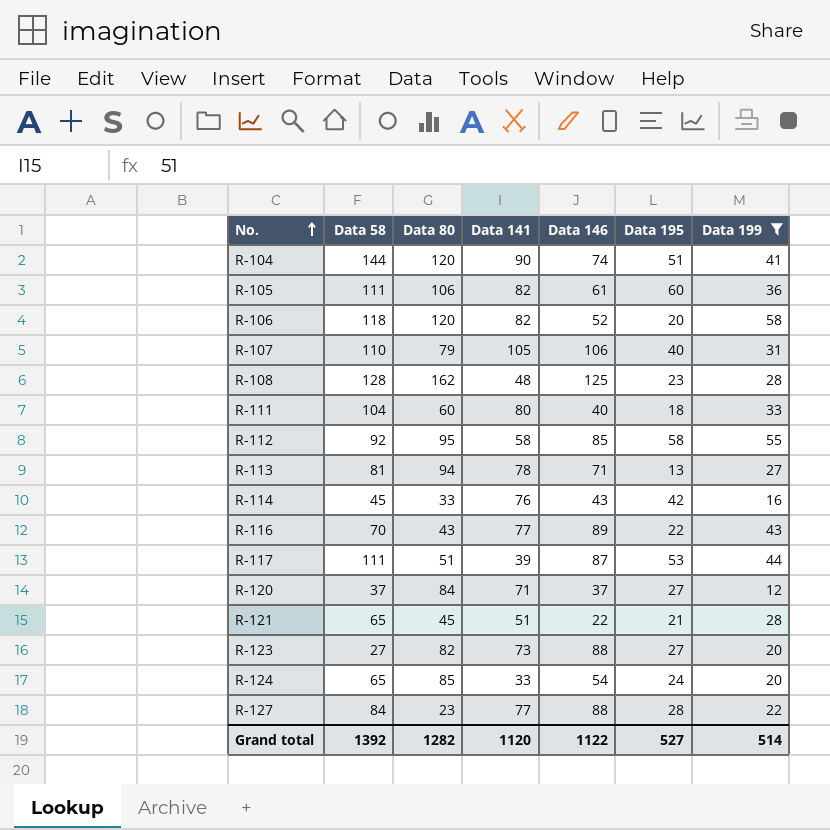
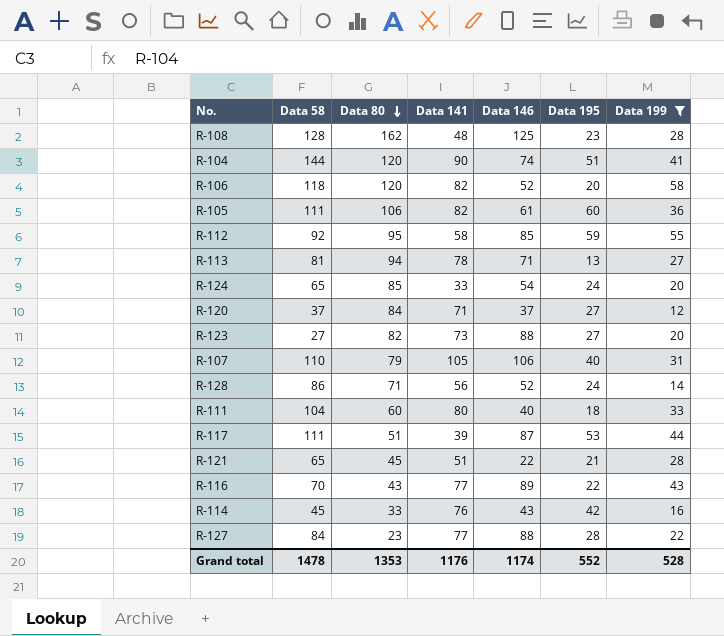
row order: No. ascending -> Data 80 descending
R-112 | Data 195: 58 -> 59
row R-128: none -> 86 | 71 | 56 | 52 | 24 | 14
Grand total | Data 58: 1392 -> 1478
Grand total | Data 80: 1282 -> 1353
Grand total | Data 141: 1120 -> 1176
Grand total | Data 146: 1122 -> 1174
Grand total | Data 195: 527 -> 552
Grand total | Data 199: 514 -> 528

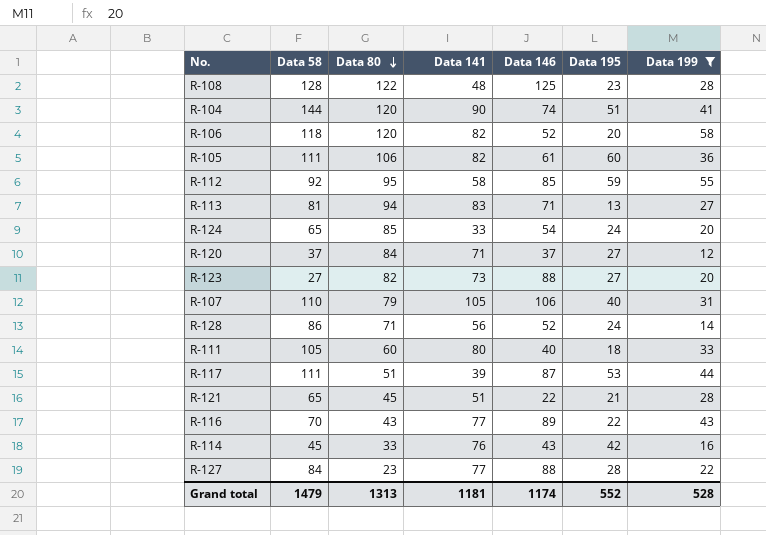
R-108 | Data 80: 162 -> 122
R-113 | Data 141: 78 -> 83
R-111 | Data 58: 104 -> 105
Grand total | Data 58: 1478 -> 1479
Grand total | Data 80: 1353 -> 1313
Grand total | Data 141: 1176 -> 1181

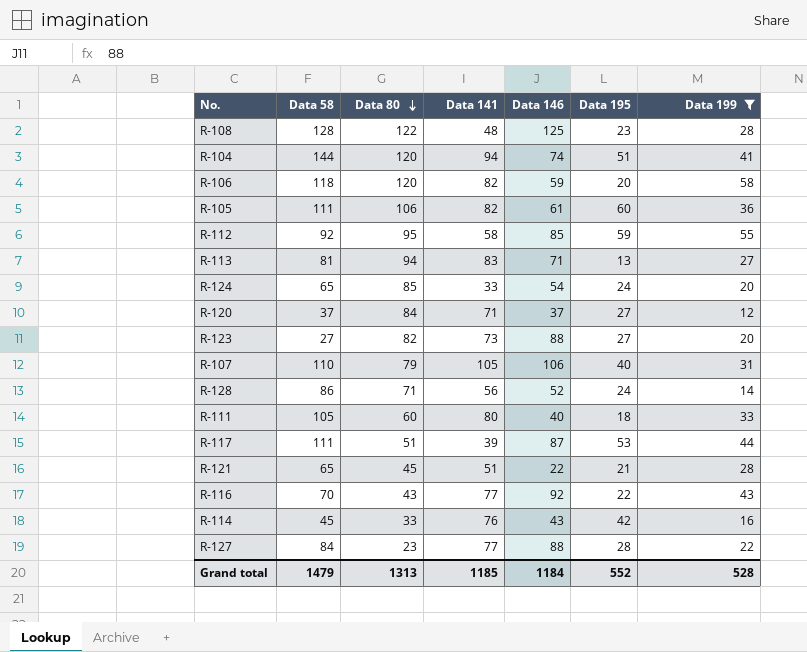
R-104 | Data 141: 90 -> 94
R-106 | Data 146: 52 -> 59
R-116 | Data 146: 89 -> 92
Grand total | Data 141: 1181 -> 1185
Grand total | Data 146: 1174 -> 1184

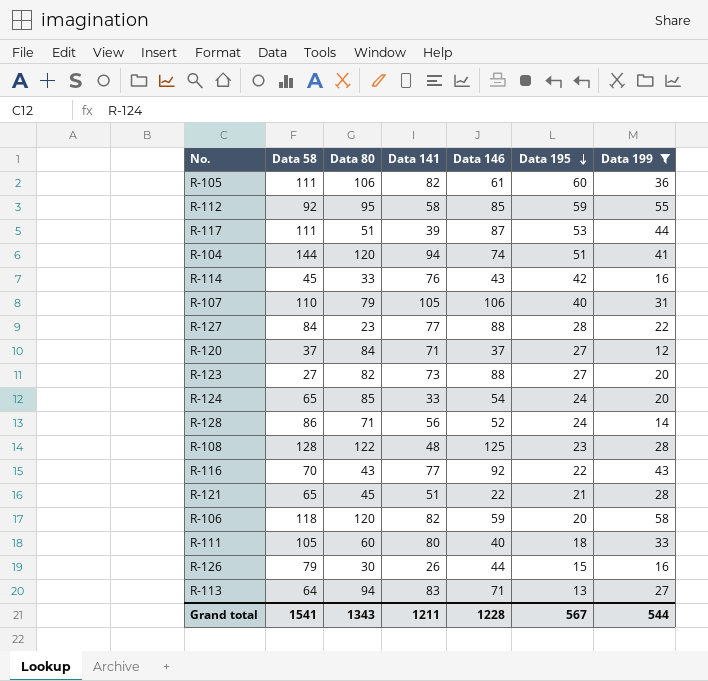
row order: Data 80 descending -> Data 195 descending
row R-126: none -> 79 | 30 | 26 | 44 | 15 | 16
R-113 | Data 58: 81 -> 64
Grand total | Data 58: 1479 -> 1541
Grand total | Data 80: 1313 -> 1343
Grand total | Data 141: 1185 -> 1211
Grand total | Data 146: 1184 -> 1228
Grand total | Data 195: 552 -> 567
Grand total | Data 199: 528 -> 544

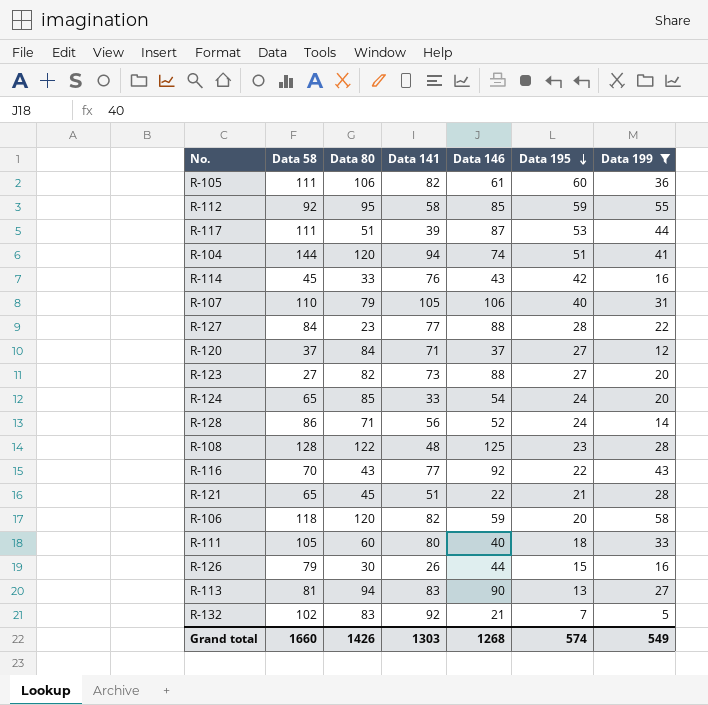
R-113 | Data 58: 64 -> 81
R-113 | Data 146: 71 -> 90
row R-132: none -> 102 | 83 | 92 | 21 | 7 | 5
Grand total | Data 58: 1541 -> 1660
Grand total | Data 80: 1343 -> 1426
Grand total | Data 141: 1211 -> 1303
Grand total | Data 146: 1228 -> 1268
Grand total | Data 195: 567 -> 574
Grand total | Data 199: 544 -> 549

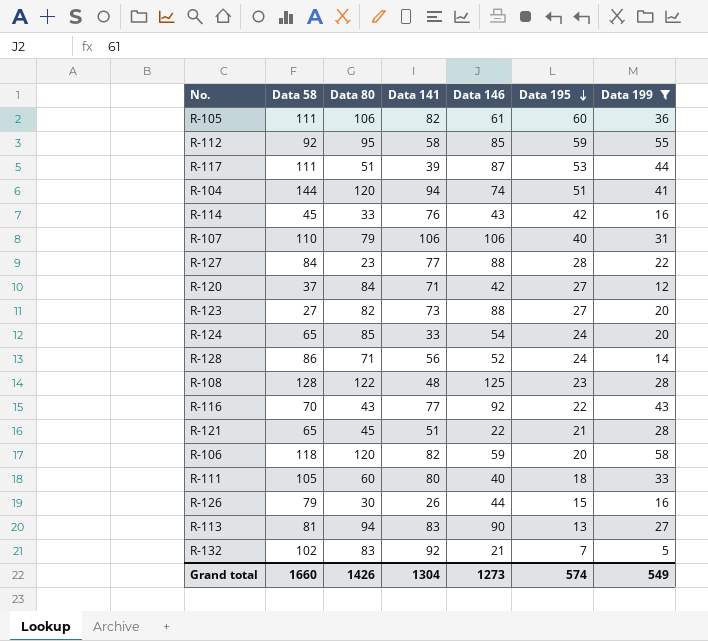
R-107 | Data 141: 105 -> 106
R-120 | Data 146: 37 -> 42
Grand total | Data 141: 1303 -> 1304
Grand total | Data 146: 1268 -> 1273

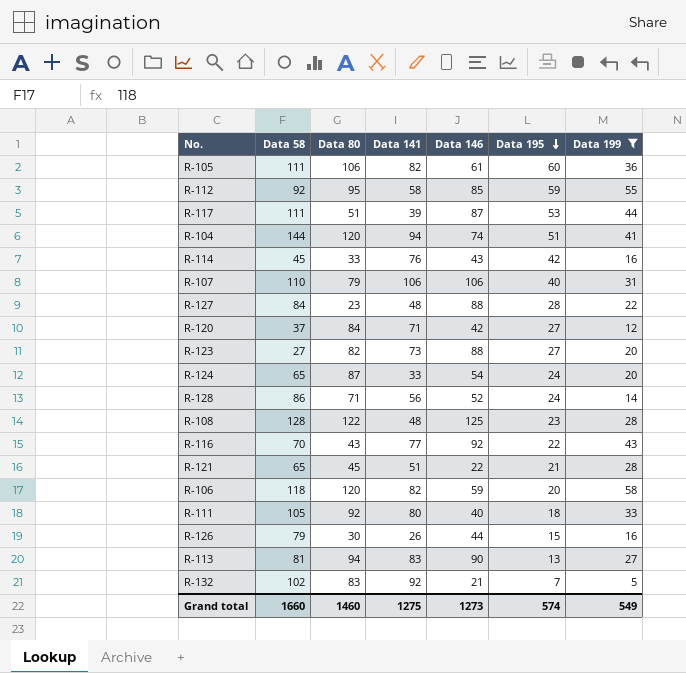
R-127 | Data 141: 77 -> 48
R-124 | Data 80: 85 -> 87
R-111 | Data 80: 60 -> 92
Grand total | Data 80: 1426 -> 1460
Grand total | Data 141: 1304 -> 1275

